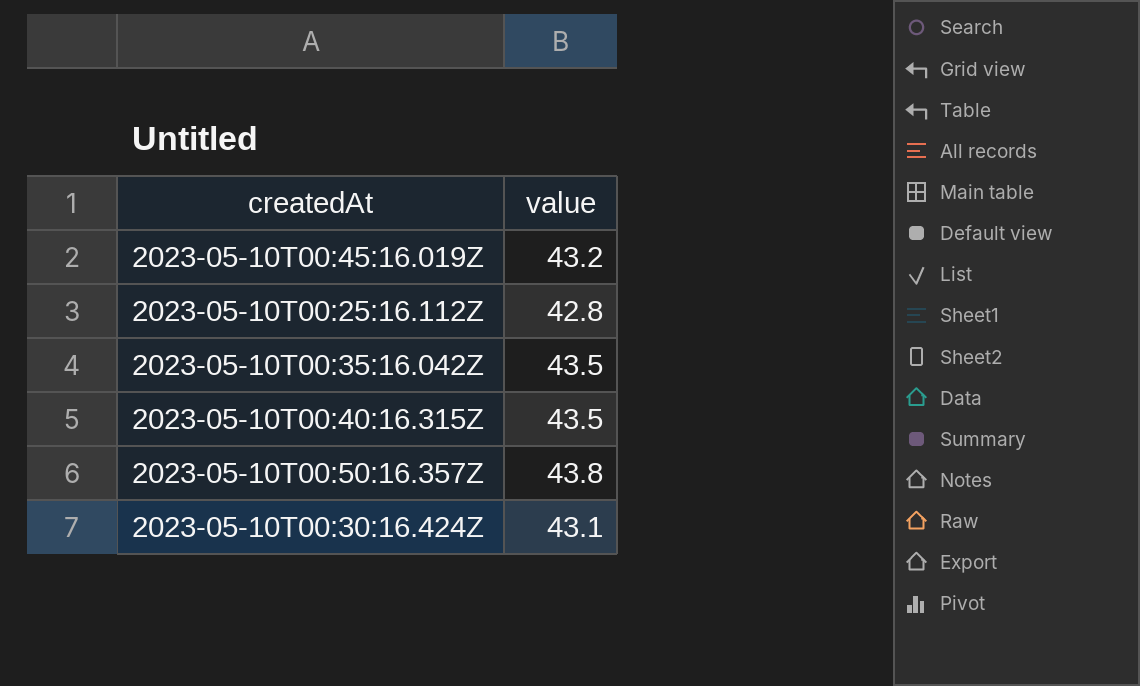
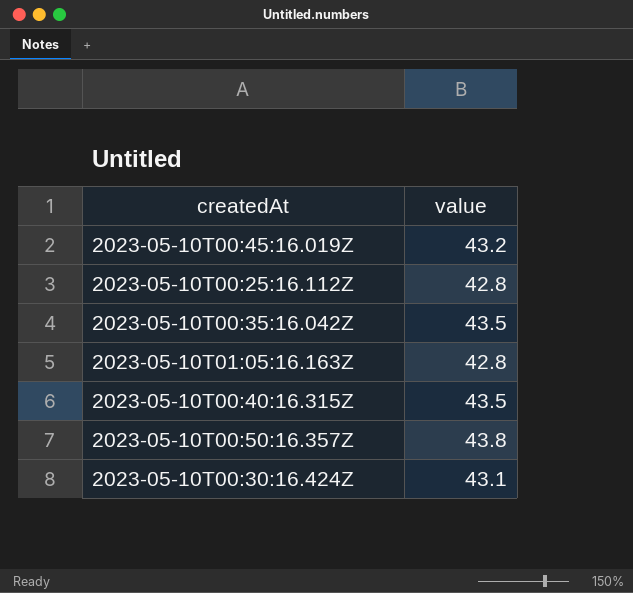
row 2023-05-10T01:05:16.163Z: none -> 42.8

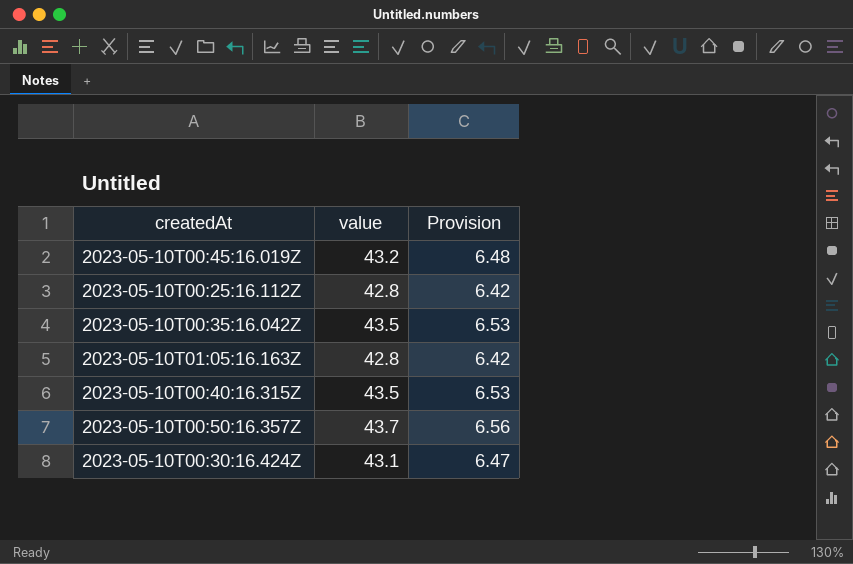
column Provision | formula: none -> [value] * 0.15
2023-05-10T00:50:16.357Z | value: 43.8 -> 43.7

